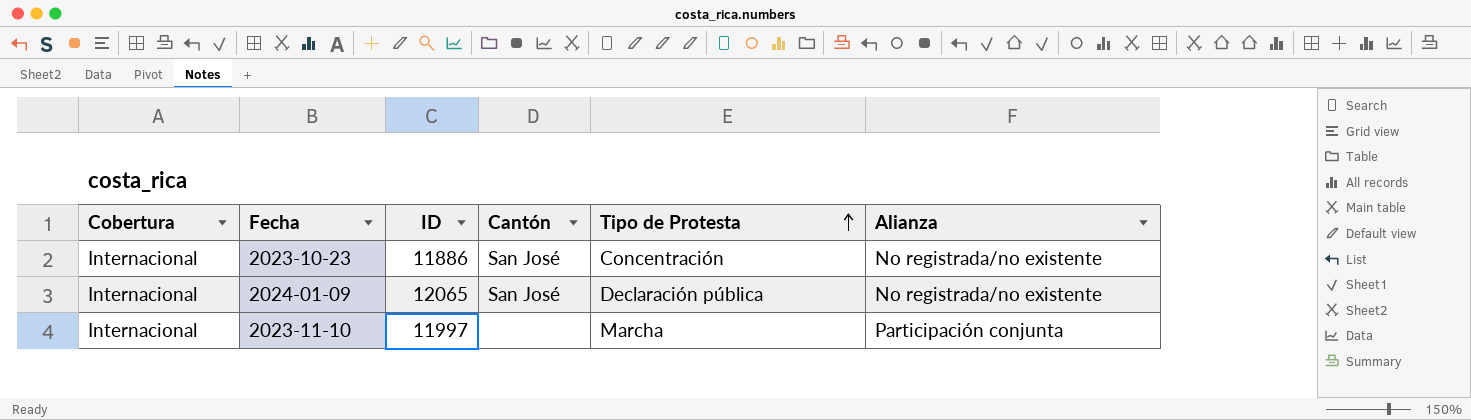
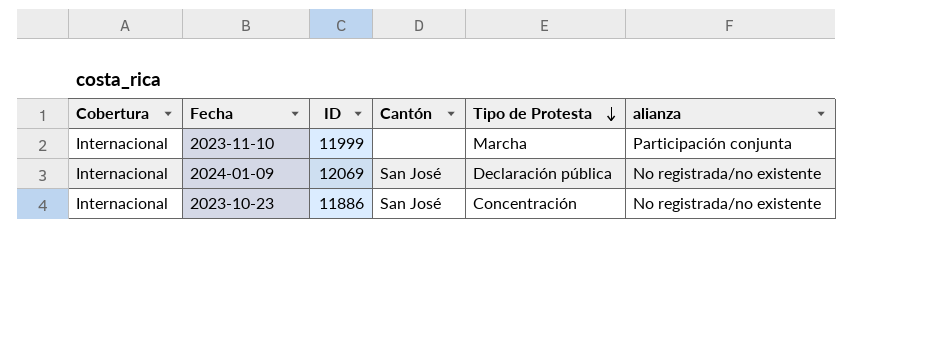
row order: Tipo de Protesta ascending -> Tipo de Protesta descending
column name: Alianza -> alianza
2023-11-10 | ID: 11997 -> 11999
2024-01-09 | ID: 12065 -> 12069

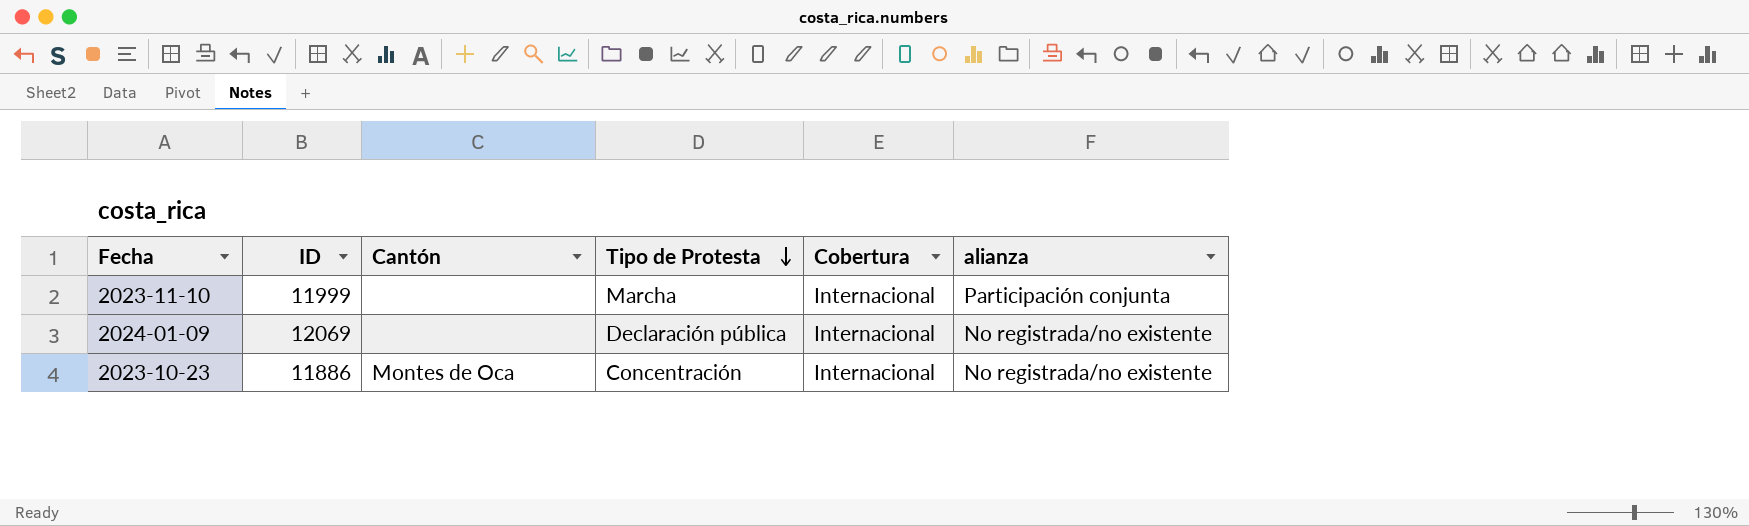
column Cobertura | position: 1 -> 5
2024-01-09 | Cantón: San José -> none
2023-10-23 | Cantón: San José -> Montes de Oca

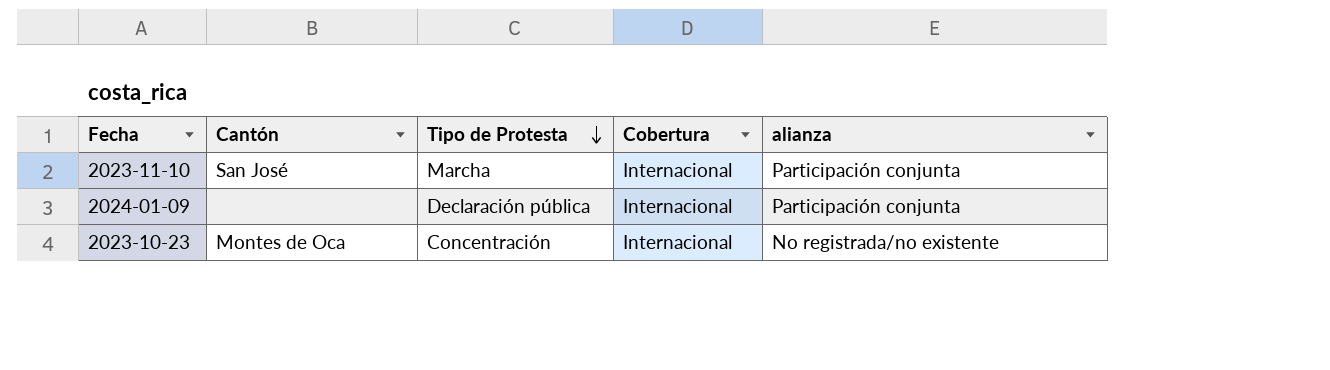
column ID | position: 2 -> none
2023-11-10 | Cantón: none -> San José
2024-01-09 | alianza: No registrada/no existente -> Participación conjunta

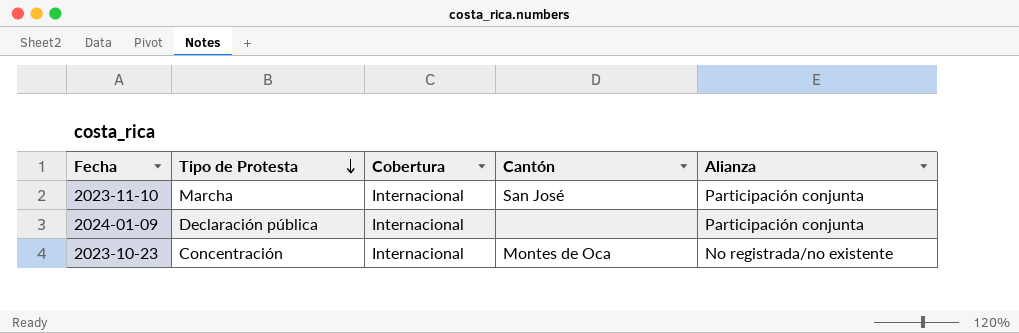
column Cantón | position: 2 -> 4
column name: alianza -> Alianza

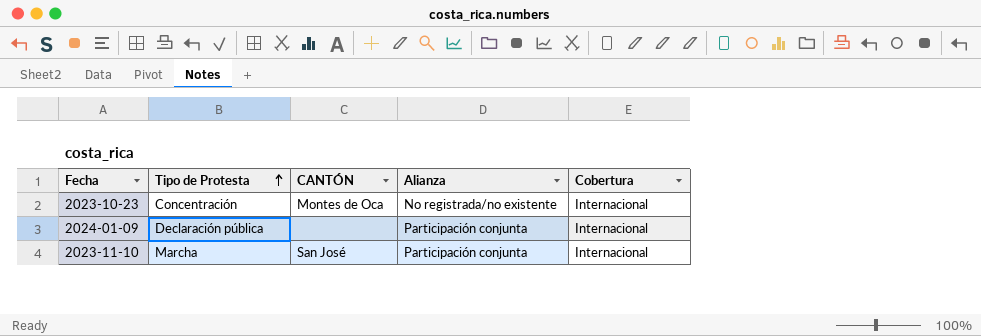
row order: Tipo de Protesta descending -> Tipo de Protesta ascending
column name: Cantón -> CANTÓN
column Cobertura | position: 3 -> 5

